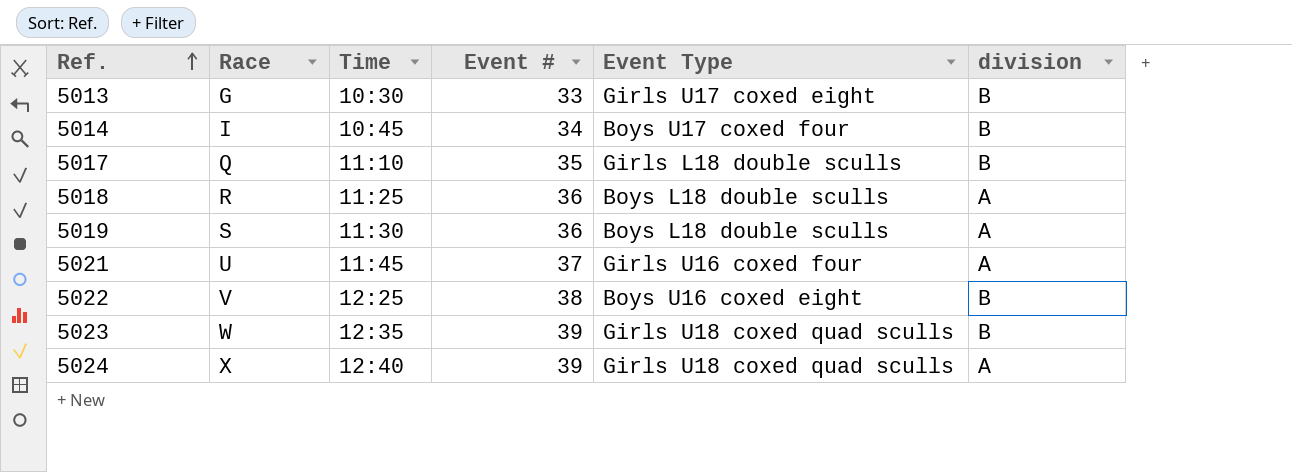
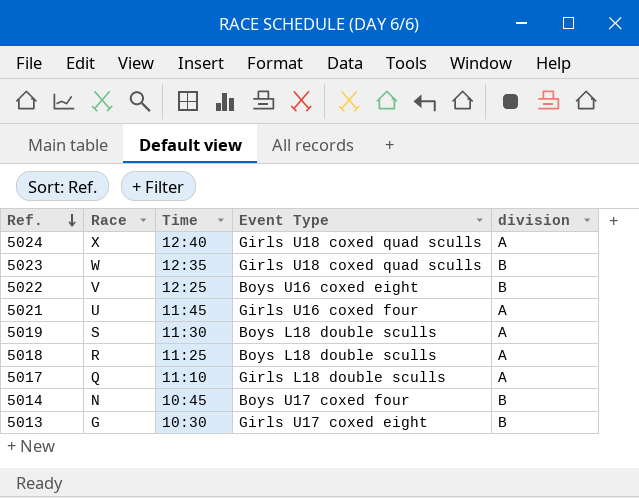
row order: Ref. ascending -> Ref. descending
column Event # | position: 4 -> none
5017 | division: B -> A
5014 | Race: I -> N

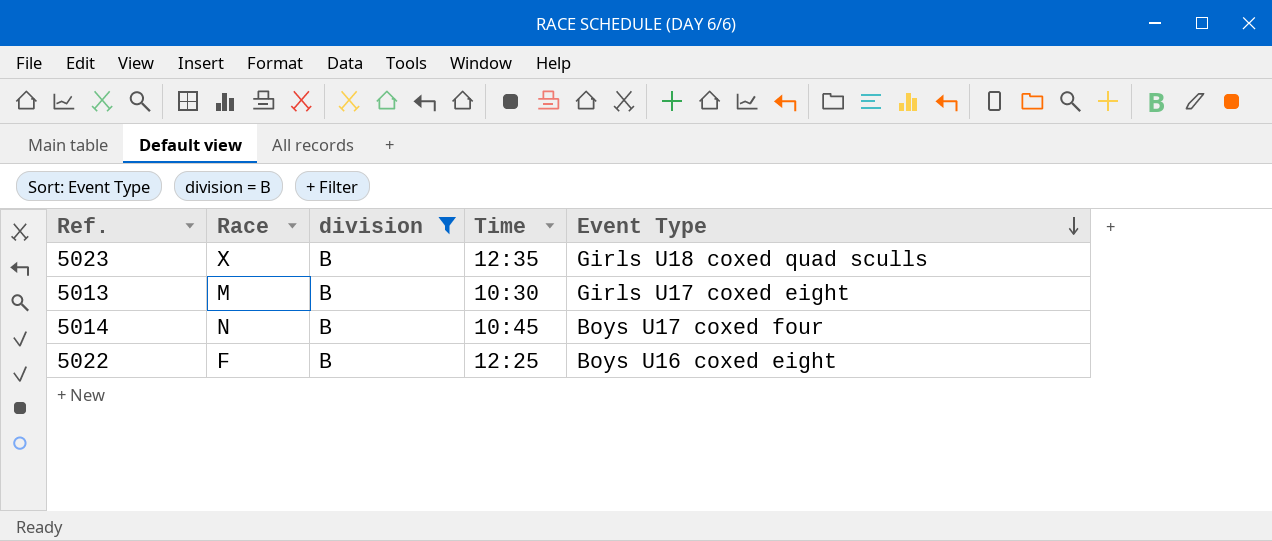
filter: none -> division = B
row order: Ref. descending -> Event Type descending
column division | position: 5 -> 3
5023 | Race: W -> X
5013 | Race: G -> M
5022 | Race: V -> F

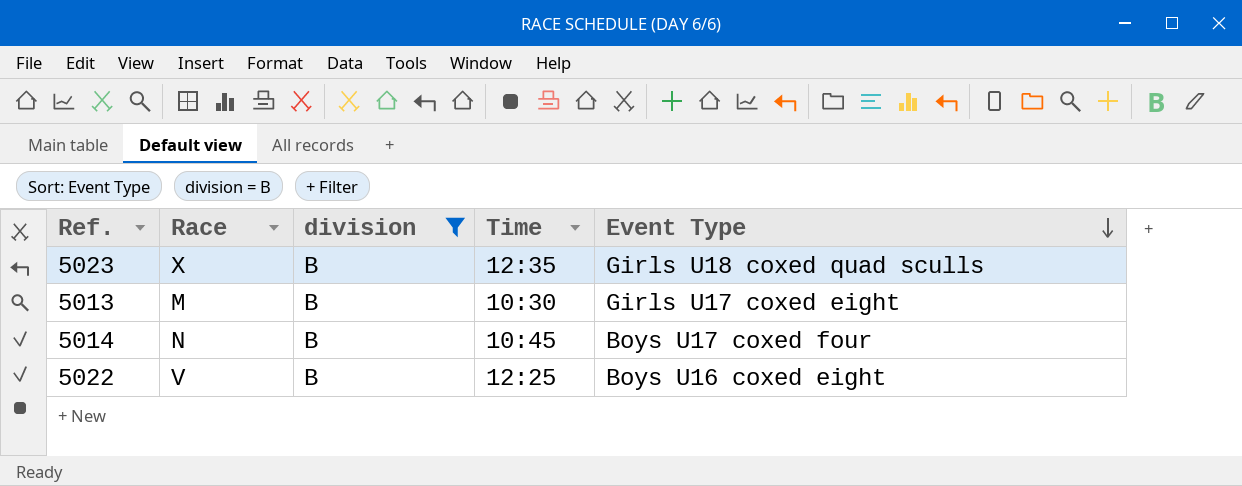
5022 | Race: F -> V

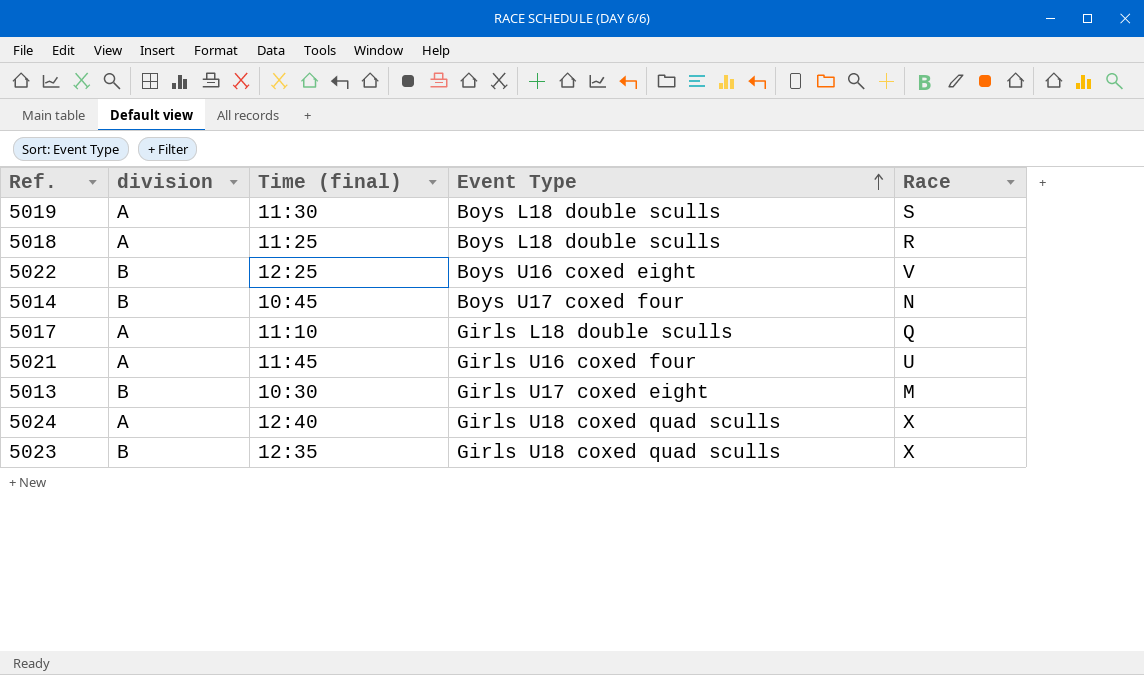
filter: division = B -> none
row order: Event Type descending -> Event Type ascending
column name: Time -> Time (final)
column Race | position: 2 -> 5

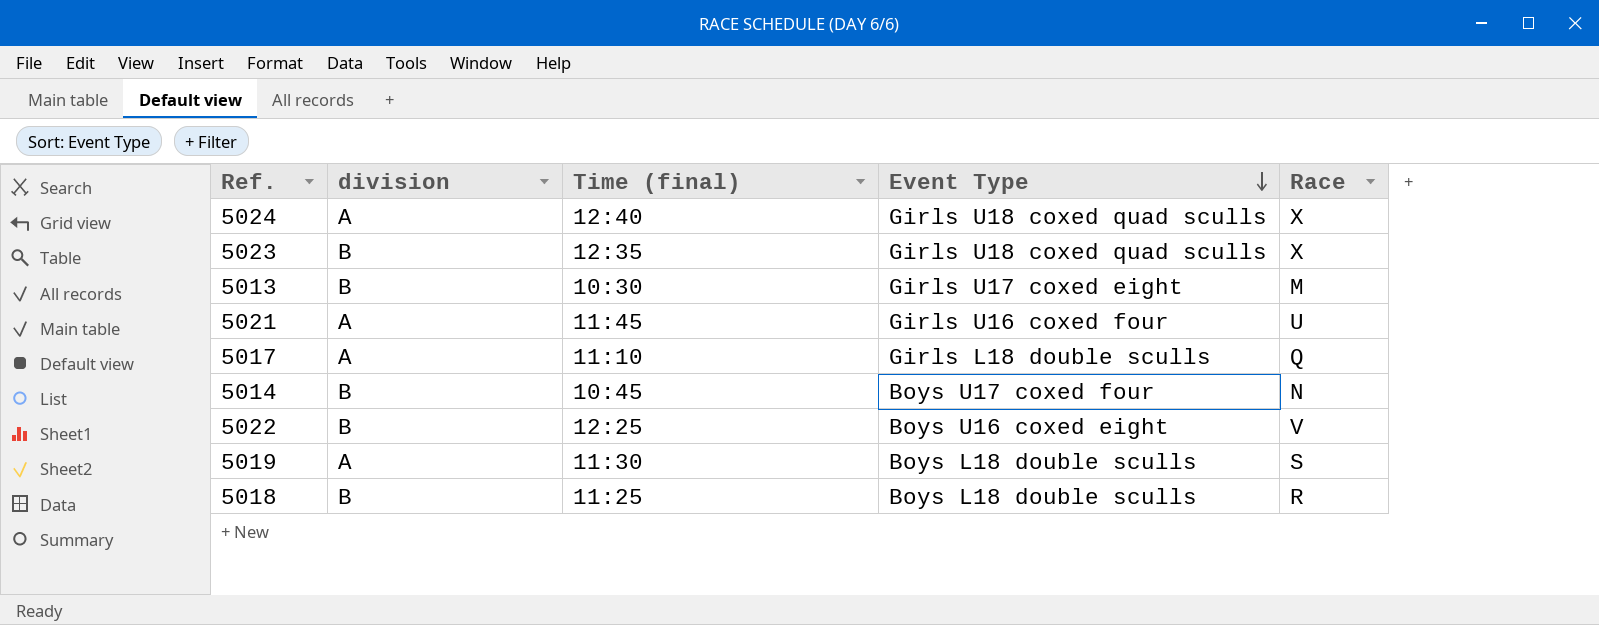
row order: Event Type ascending -> Event Type descending
5018 | division: A -> B

